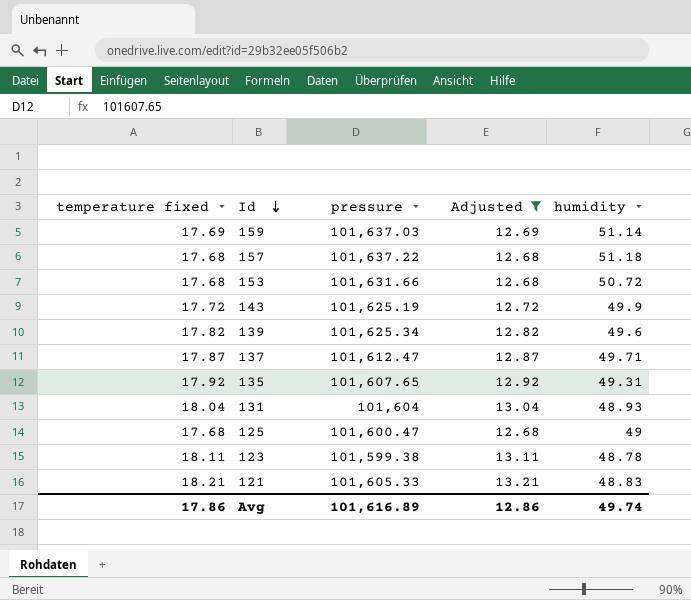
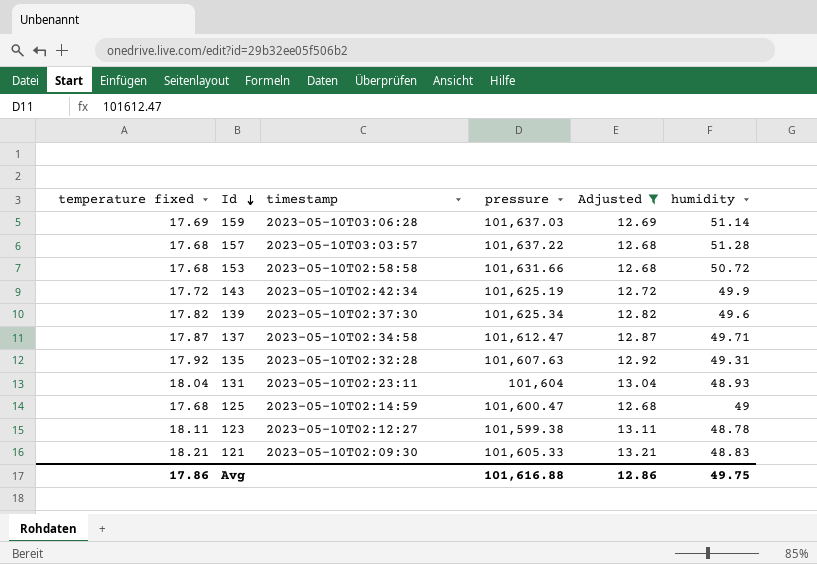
column timestamp | position: none -> 3
157 | humidity: 51.18 -> 51.28
135 | pressure: 101,607.65 -> 101,607.63
Avg | pressure: 101,616.89 -> 101,616.88
Avg | humidity: 49.74 -> 49.75

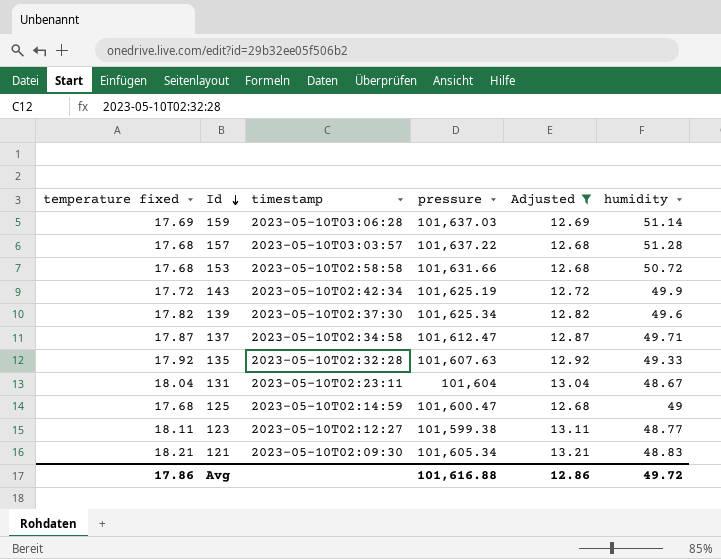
135 | humidity: 49.31 -> 49.33
131 | humidity: 48.93 -> 48.67
123 | humidity: 48.78 -> 48.77
121 | pressure: 101,605.33 -> 101,605.34
Avg | humidity: 49.75 -> 49.72

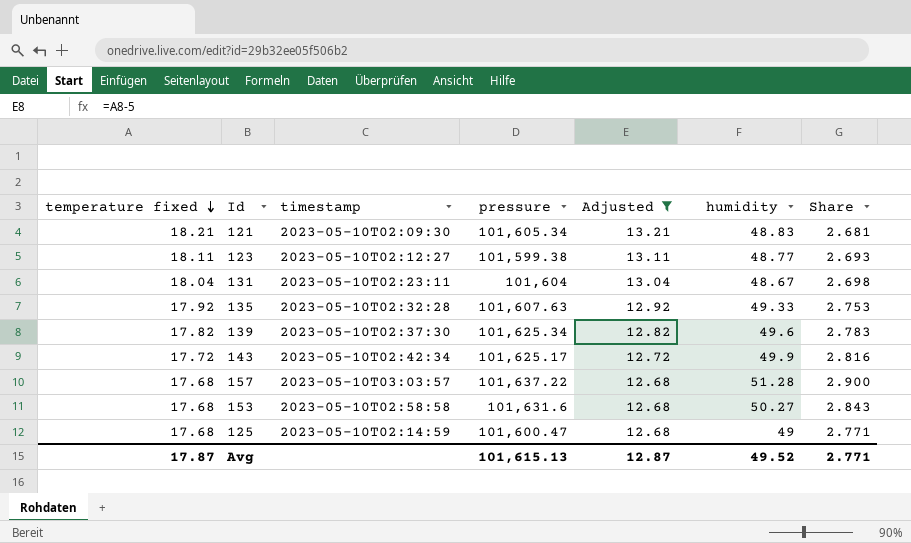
row order: Id descending -> temperature fixed descending
column Share | formula: none -> [humidity] / [temperature fixed]
row 159: 17.69 | 2023-05-10T03:06:28 | 101,637.03 | 12.69 | 51.14 -> none
row 137: 17.87 | 2023-05-10T02:34:58 | 101,612.47 | 12.87 | 49.71 -> none
143 | pressure: 101,625.19 -> 101,625.17
153 | pressure: 101,631.66 -> 101,631.6
153 | humidity: 50.72 -> 50.27
Avg | temperature fixed: 17.86 -> 17.87
Avg | pressure: 101,616.88 -> 101,615.13
Avg | Adjusted: 12.86 -> 12.87
Avg | humidity: 49.72 -> 49.52

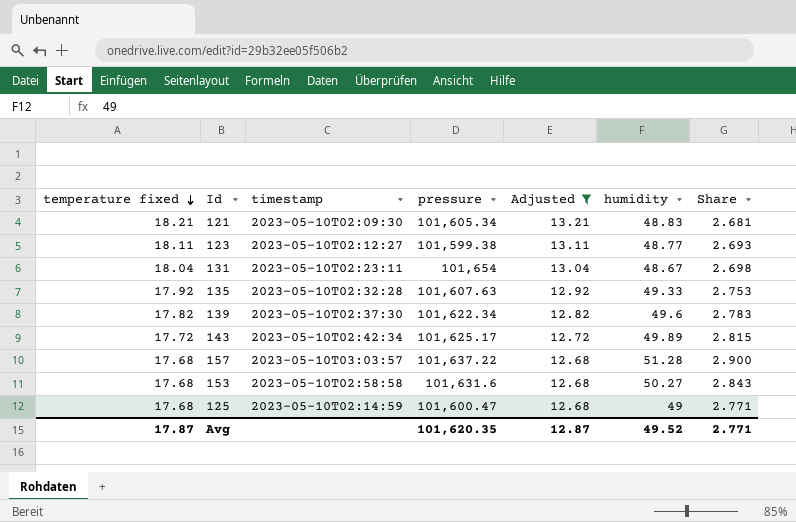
131 | pressure: 101,604 -> 101,654
139 | pressure: 101,625.34 -> 101,622.34
143 | humidity: 49.9 -> 49.89
143 | Share: 2.816 -> 2.815
Avg | pressure: 101,615.13 -> 101,620.35

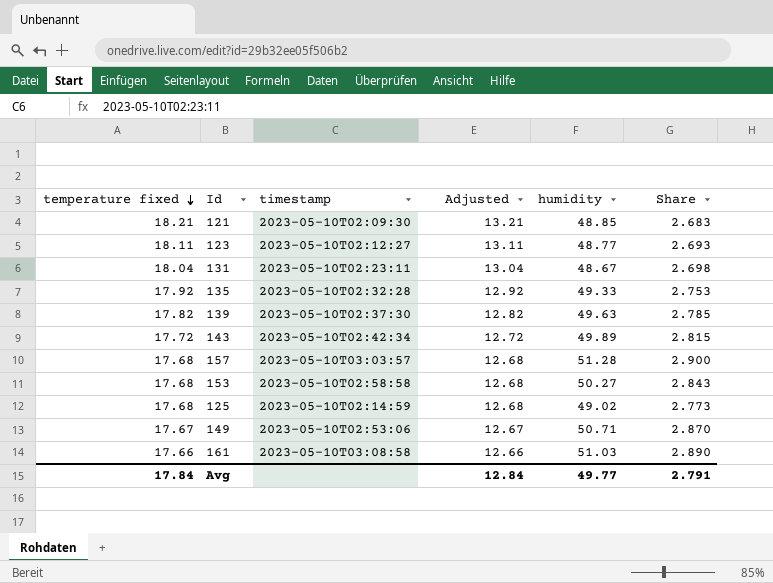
filter: Adjusted >= 12.68 -> none
column pressure | position: 4 -> none
121 | humidity: 48.83 -> 48.85
121 | Share: 2.681 -> 2.683
139 | humidity: 49.6 -> 49.63
139 | Share: 2.783 -> 2.785
125 | humidity: 49 -> 49.02
125 | Share: 2.771 -> 2.773
Avg | temperature fixed: 17.87 -> 17.84
Avg | Adjusted: 12.87 -> 12.84
Avg | humidity: 49.52 -> 49.77
Avg | Share: 2.771 -> 2.791

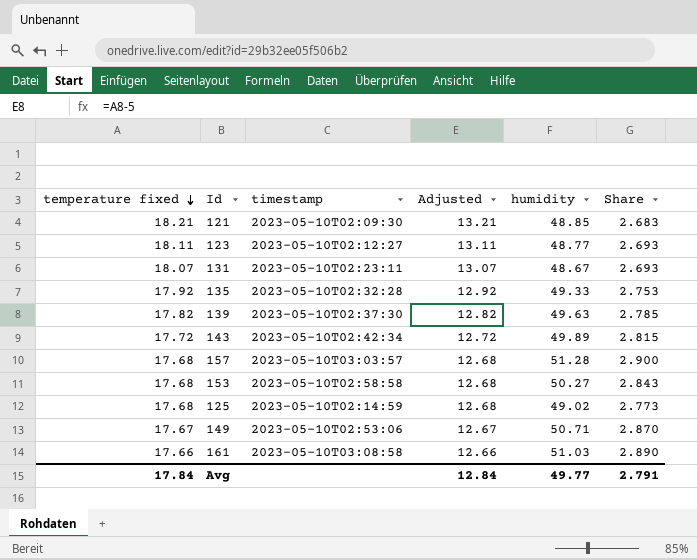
131 | temperature fixed: 18.04 -> 18.07
131 | Adjusted: 13.04 -> 13.07
131 | Share: 2.698 -> 2.693

